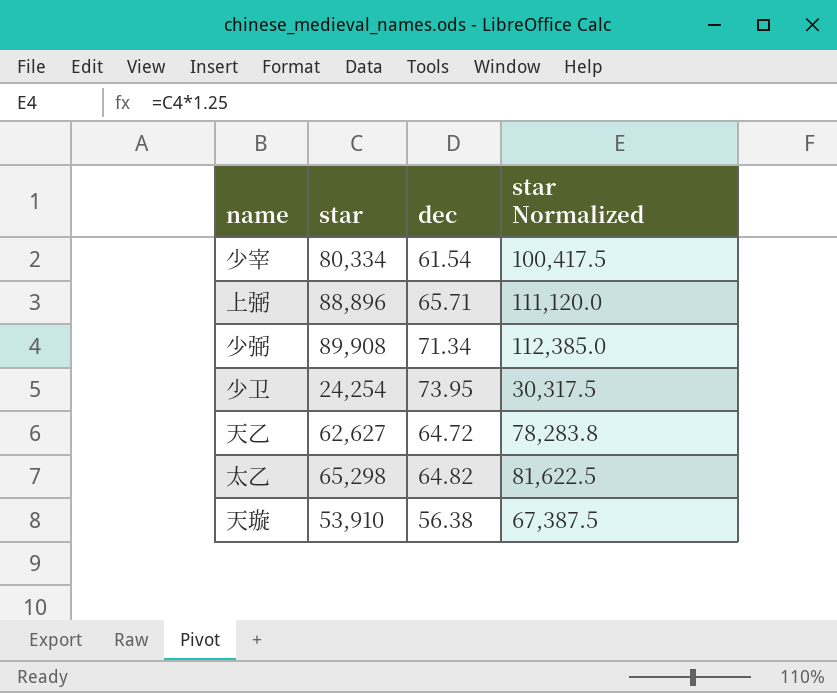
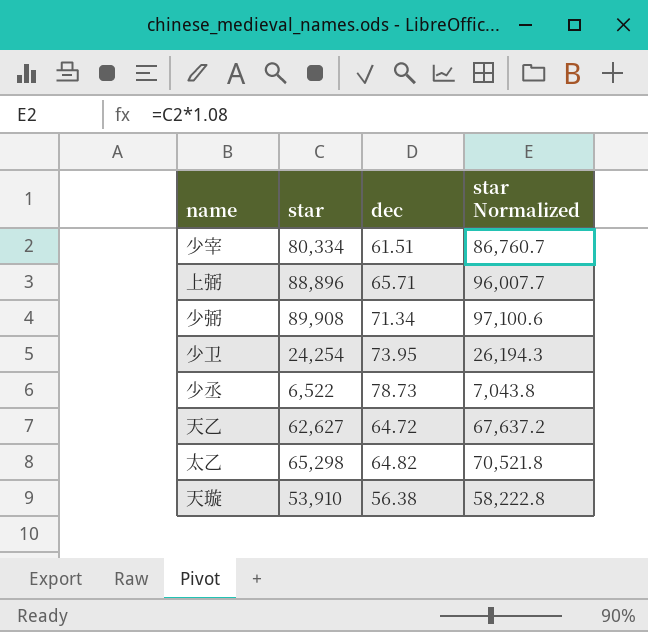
column star Normalized | formula: [star] * 1.25 -> [star] * 1.08
少宰 | dec: 61.54 -> 61.51
row 少丞: none -> 6,522 | 78.73 | 7,043.8

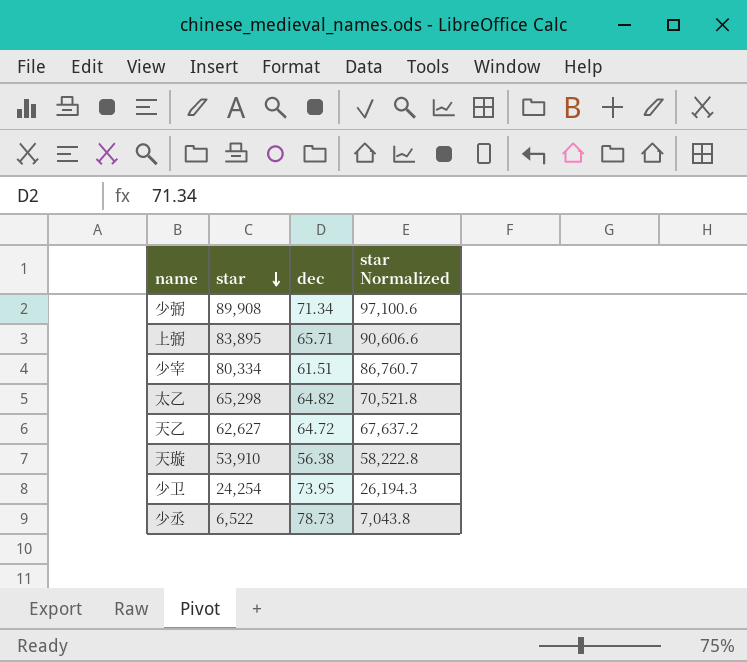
row order: none -> star descending
上弼 | star: 88,896 -> 83,895
上弼 | star Normalized: 96,007.7 -> 90,606.6

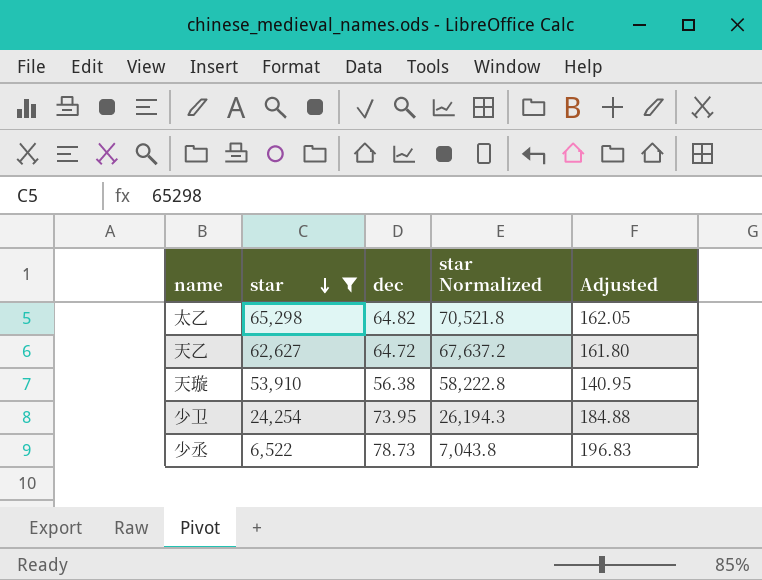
filter: none -> star <= 65,298
column Adjusted | formula: none -> [dec] * 2.5

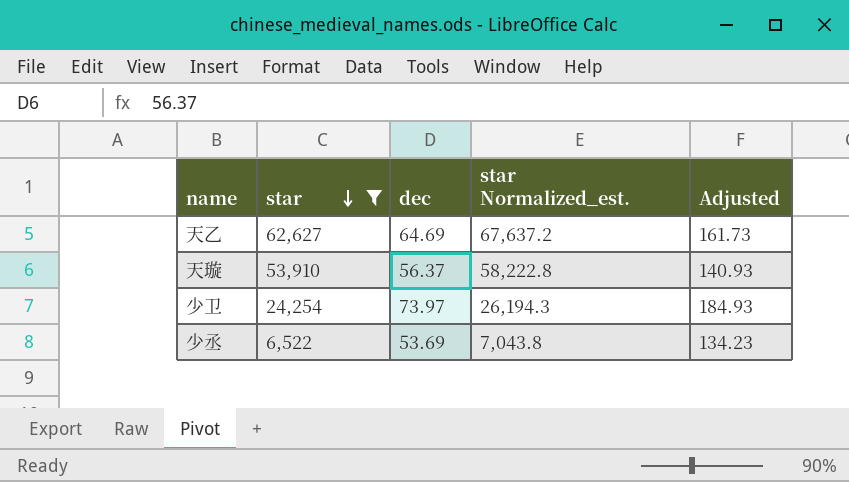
column name: star Normalized -> star Normalized_est.
row 太乙: 65,298 | 64.82 | 70,521.8 | 162.05 -> none
天乙 | dec: 64.72 -> 64.69
天乙 | Adjusted: 161.80 -> 161.73
天璇 | dec: 56.38 -> 56.37
天璇 | Adjusted: 140.95 -> 140.93
少卫 | dec: 73.95 -> 73.97
少卫 | Adjusted: 184.88 -> 184.93
少丞 | dec: 78.73 -> 53.69
少丞 | Adjusted: 196.83 -> 134.23

